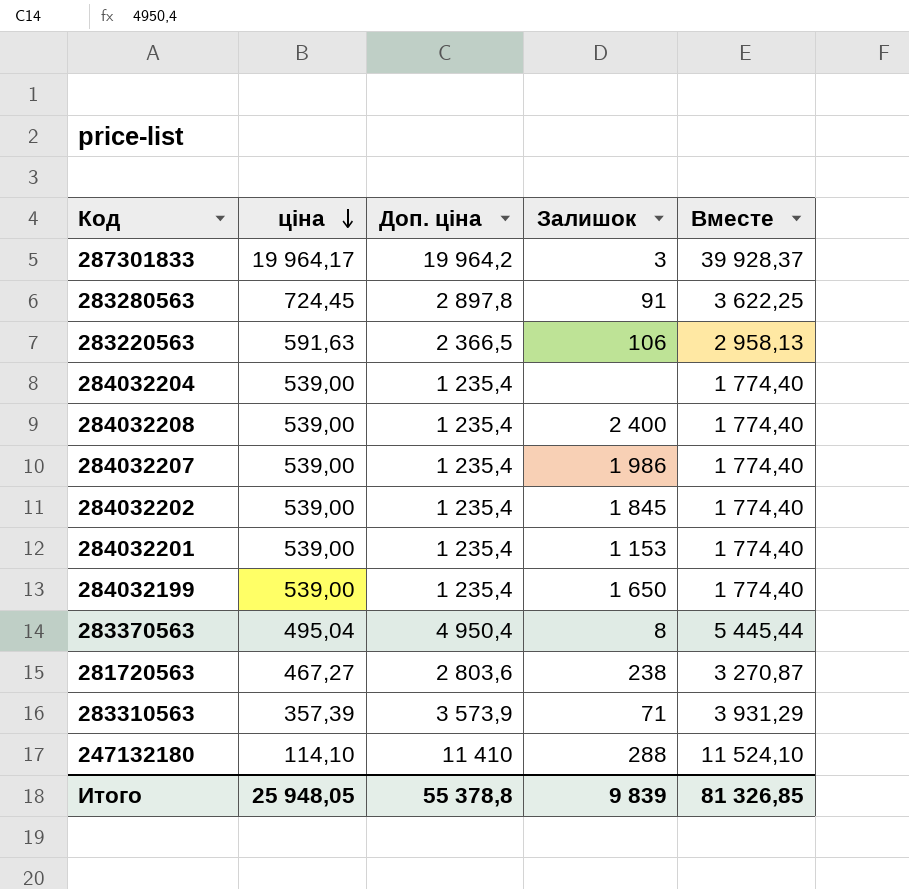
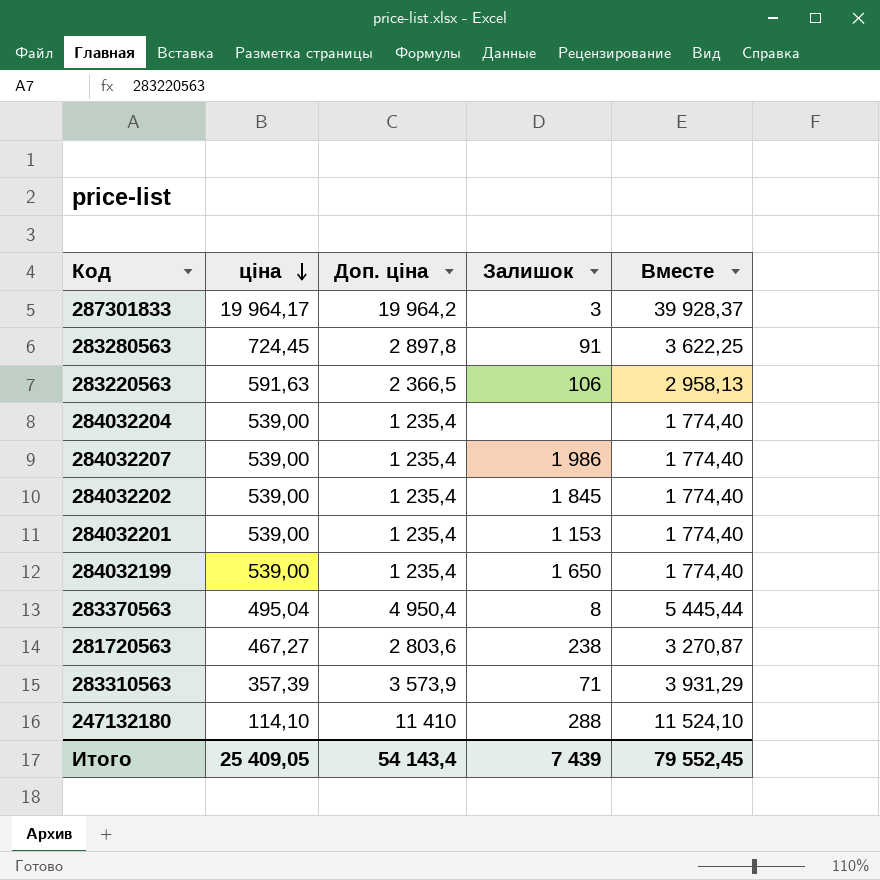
row 284032208: 539,00 | 1 235,4 | 2 400 | 1 774,40 -> none
Итого | ціна: 25 948,05 -> 25 409,05
Итого | Доп. ціна: 55 378,8 -> 54 143,4
Итого | Залишок: 9 839 -> 7 439
Итого | Вместе: 81 326,85 -> 79 552,45

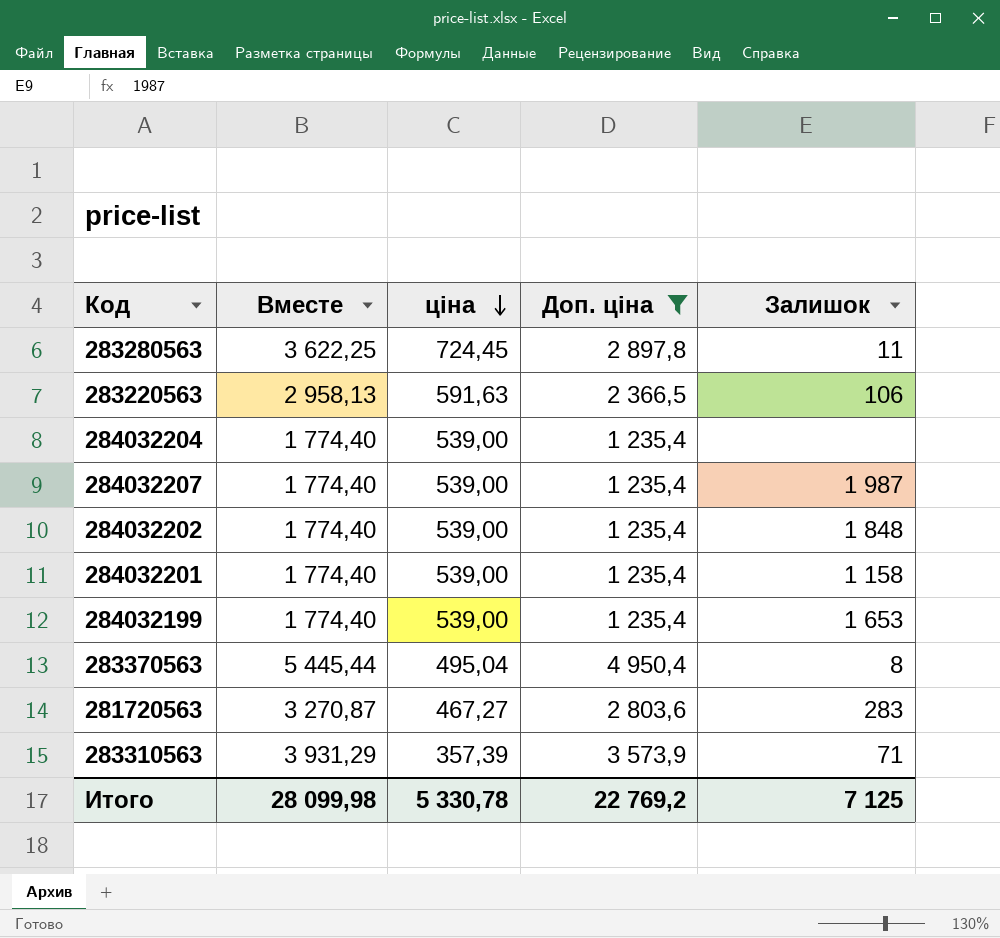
filter: none -> Доп. ціна <= 4 950,4
column Вместе | position: 5 -> 2
283280563 | Залишок: 91 -> 11
284032207 | Залишок: 1 986 -> 1 987
284032202 | Залишок: 1 845 -> 1 848
284032201 | Залишок: 1 153 -> 1 158
284032199 | Залишок: 1 650 -> 1 653
281720563 | Залишок: 238 -> 283
Итого | Вместе: 79 552,45 -> 28 099,98
Итого | ціна: 25 409,05 -> 5 330,78
Итого | Доп. ціна: 54 143,4 -> 22 769,2
Итого | Залишок: 7 439 -> 7 125

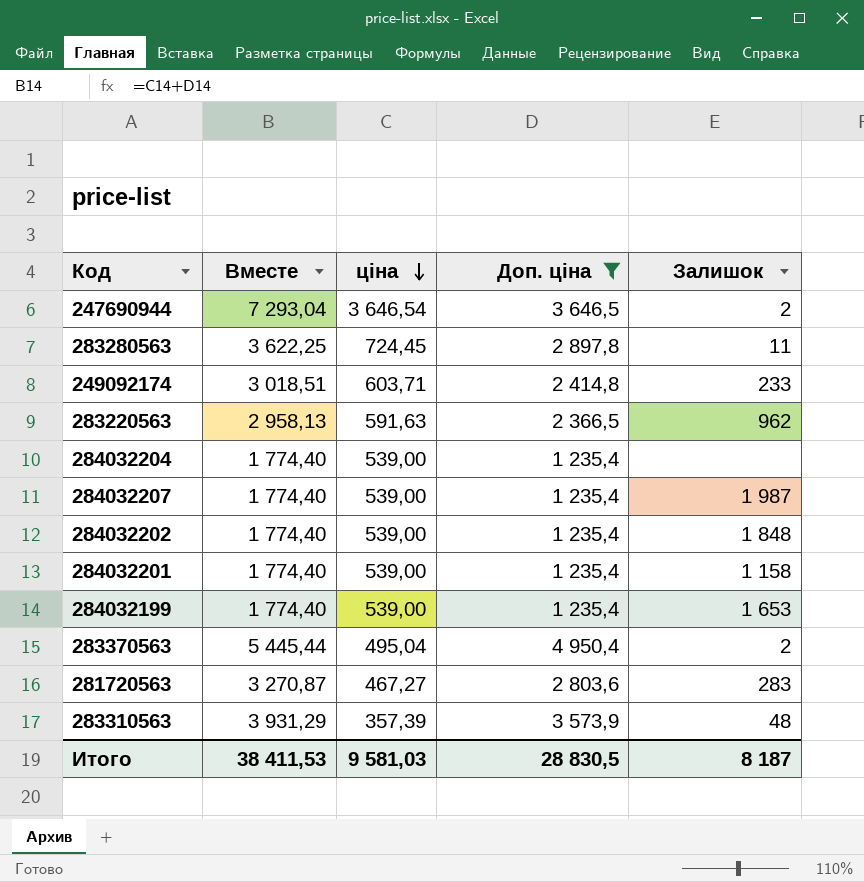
row 247690944: none -> 7 293,04 | 3 646,54 | 3 646,5 | 2
row 249092174: none -> 3 018,51 | 603,71 | 2 414,8 | 233
283220563 | Залишок: 106 -> 962
283370563 | Залишок: 8 -> 2
283310563 | Залишок: 71 -> 48
Итого | Вместе: 28 099,98 -> 38 411,53
Итого | ціна: 5 330,78 -> 9 581,03
Итого | Доп. ціна: 22 769,2 -> 28 830,5
Итого | Залишок: 7 125 -> 8 187

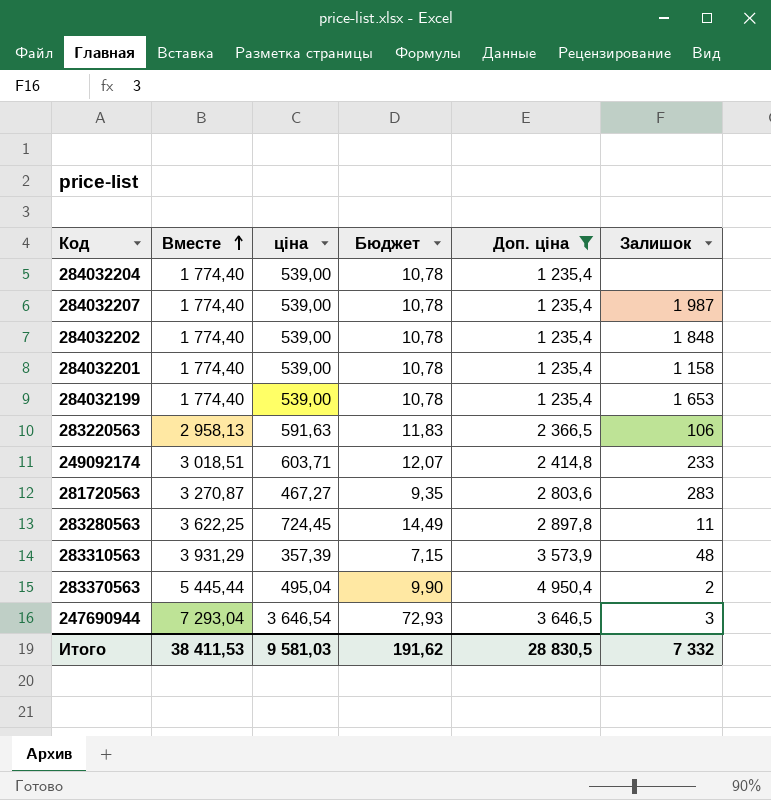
row order: ціна descending -> Вместе ascending
column Бюджет | formula: none -> [ціна] * 0,02
283220563 | Залишок: 962 -> 106
247690944 | Залишок: 2 -> 3
Итого | Залишок: 8 187 -> 7 332

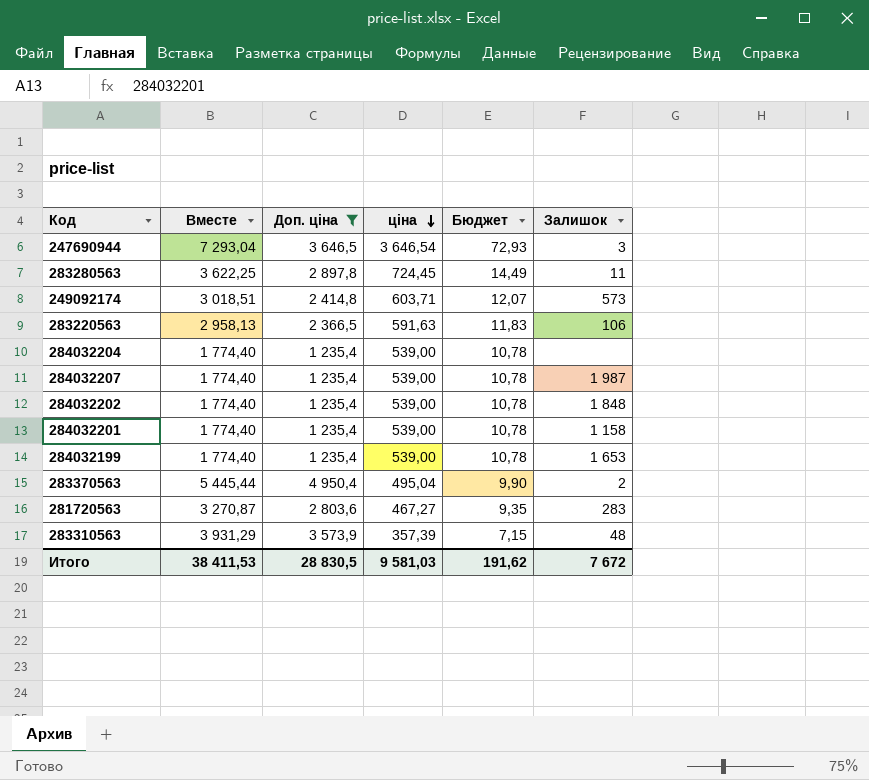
row order: Вместе ascending -> ціна descending
column Доп. ціна | position: 5 -> 3
249092174 | Залишок: 233 -> 573
Итого | Залишок: 7 332 -> 7 672

